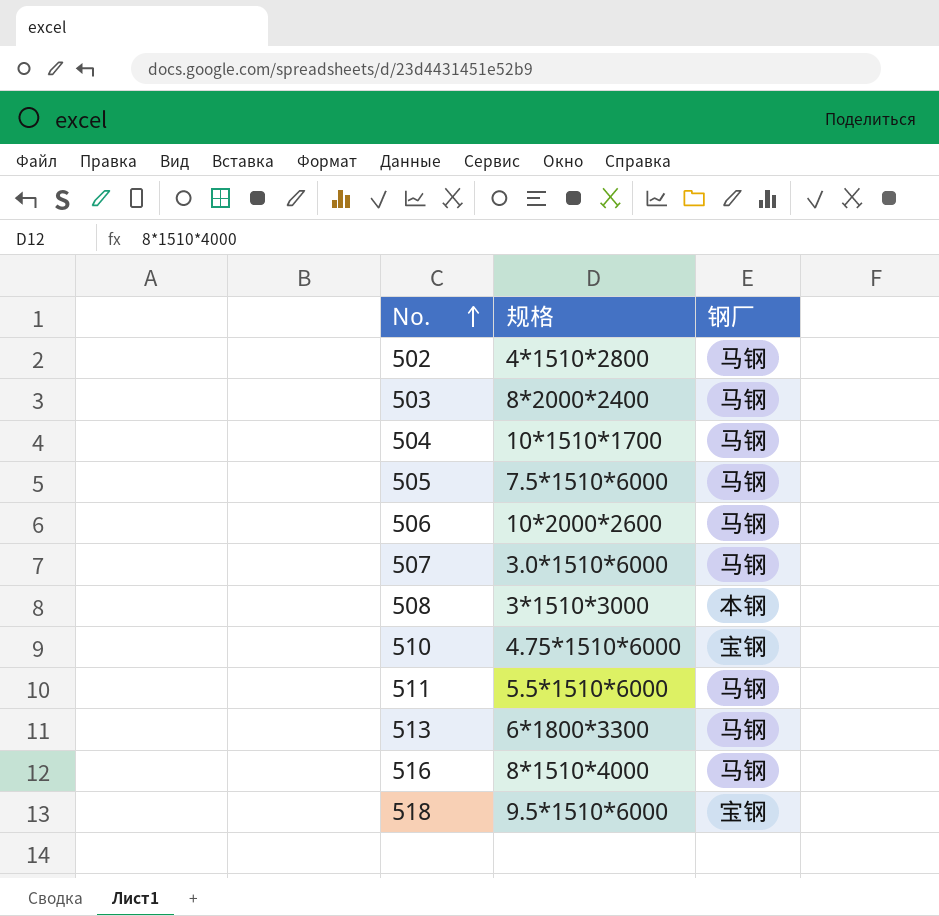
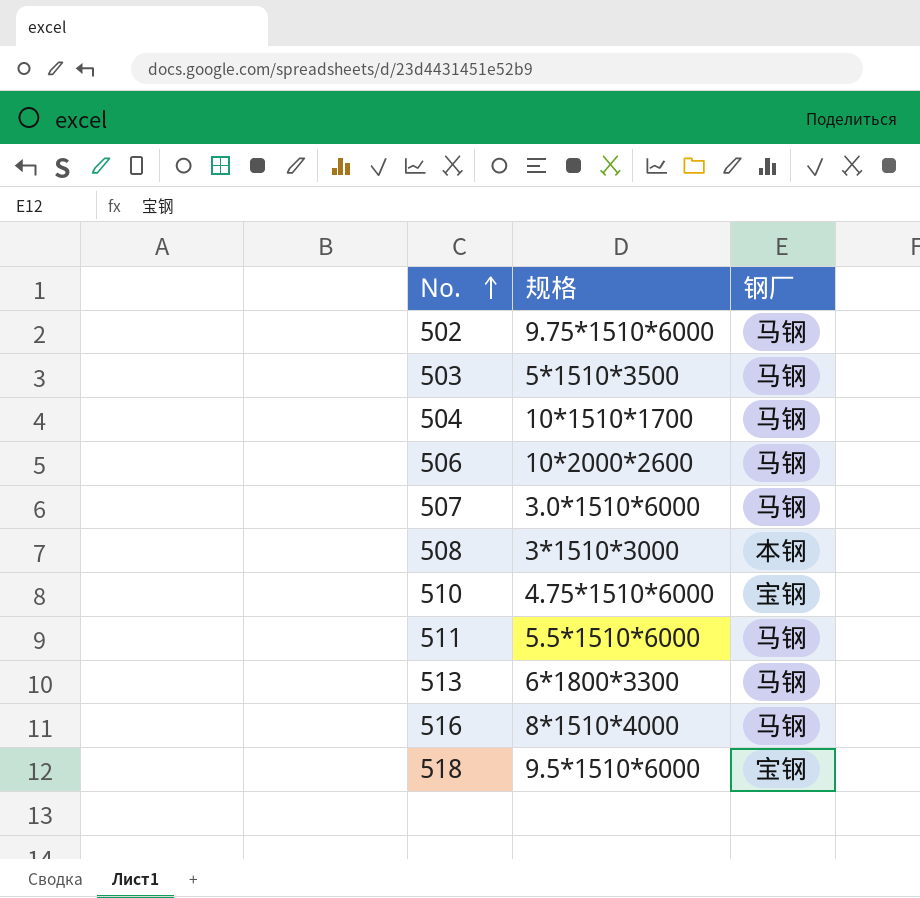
row 505: 7.5*1510*6000 | 马钢 -> none
502 | 规格: 4*1510*2800 -> 9.75*1510*6000
503 | 规格: 8*2000*2400 -> 5*1510*3500

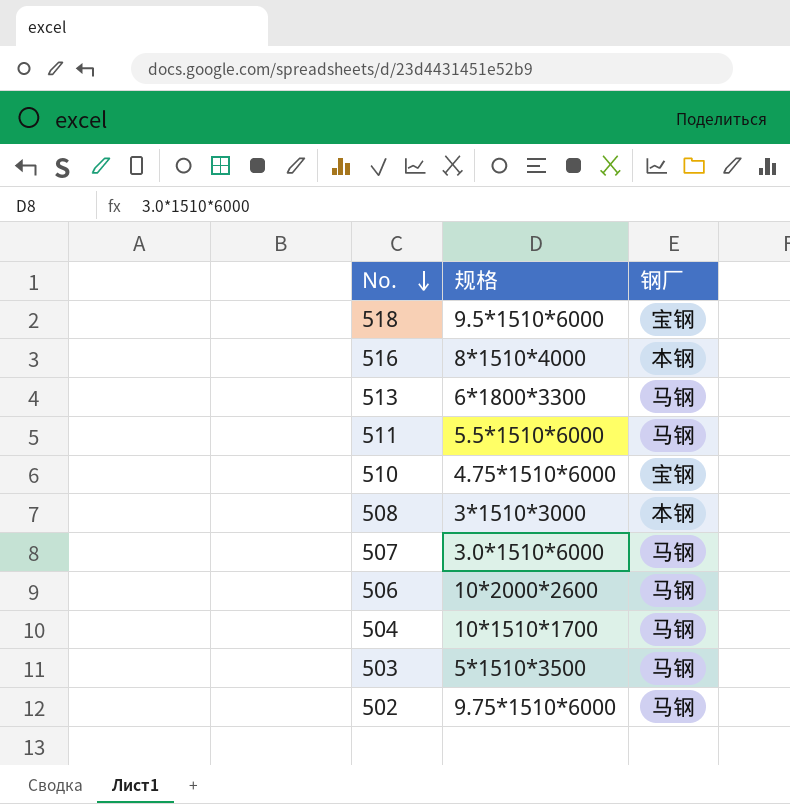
row order: No. ascending -> No. descending
516 | 钢厂: 马钢 -> 本钢

